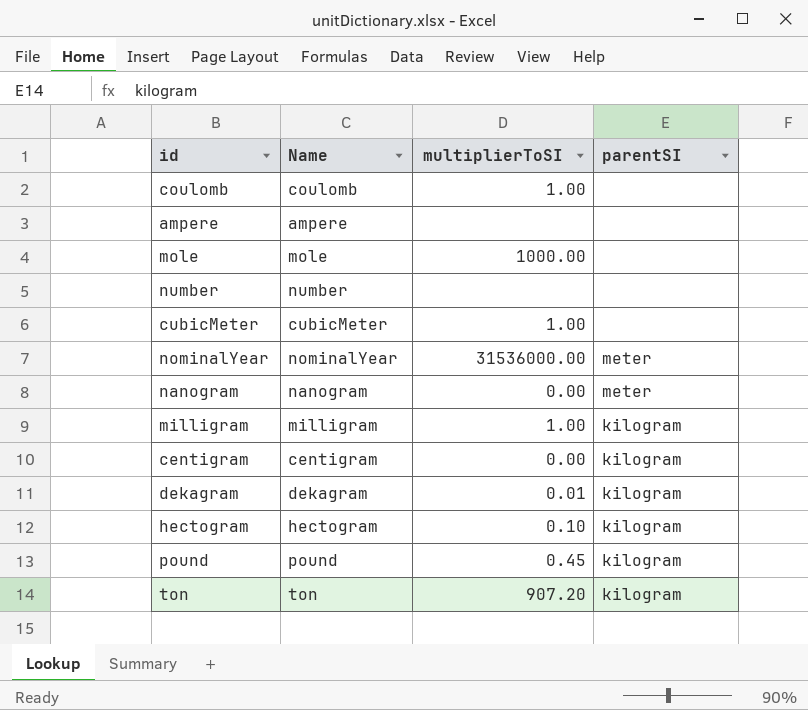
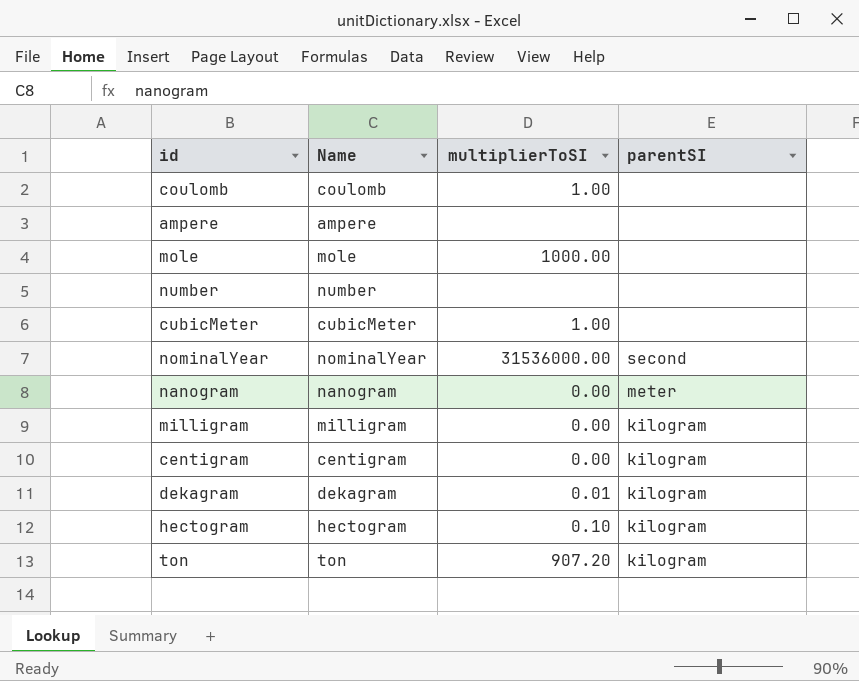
row pound: pound | 0.45 | kilogram -> none
nominalYear | parentSI: meter -> second
milligram | multiplierToSI: 1.00 -> 0.00

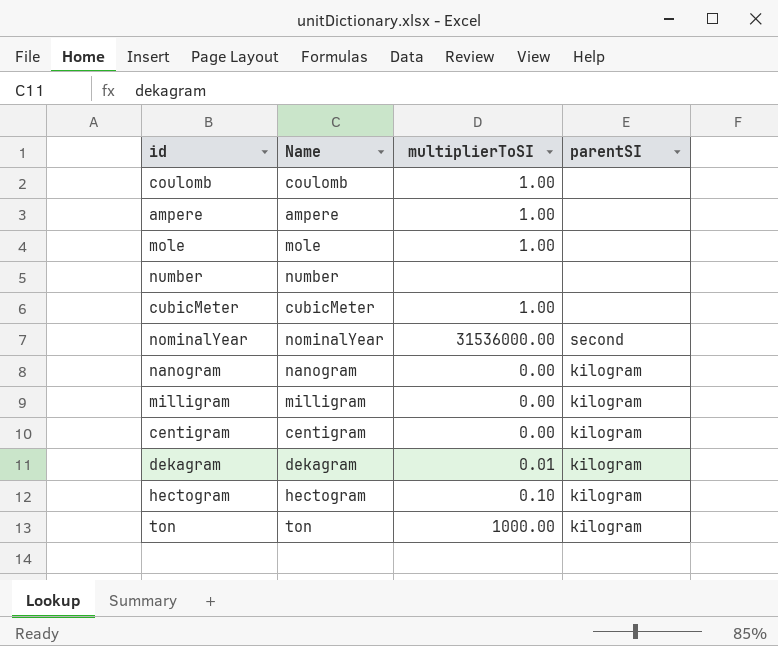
ampere | multiplierToSI: none -> 1.00
mole | multiplierToSI: 1000.00 -> 1.00
nanogram | parentSI: meter -> kilogram
ton | multiplierToSI: 907.20 -> 1000.00

